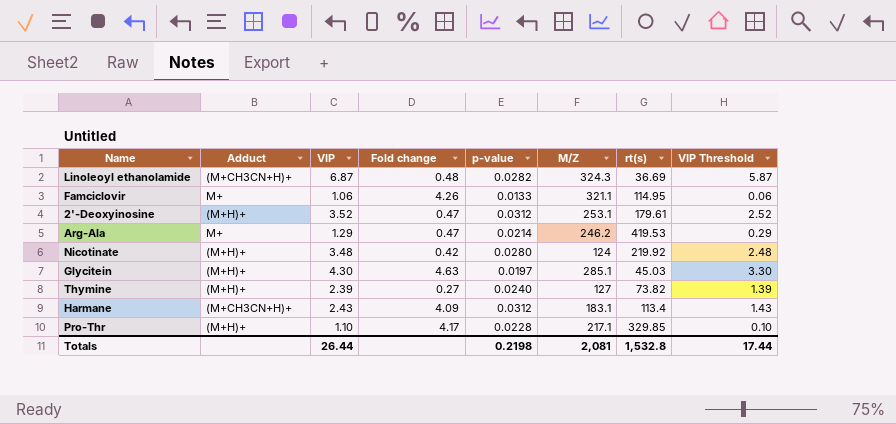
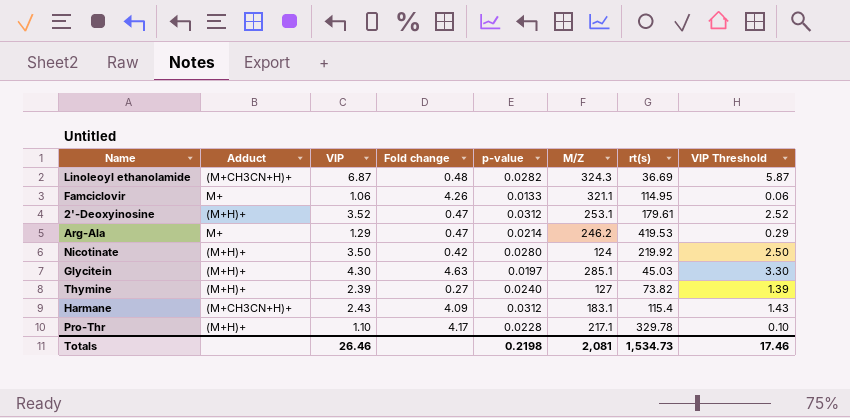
Nicotinate | VIP: 3.48 -> 3.50
Nicotinate | VIP Threshold: 2.48 -> 2.50
Harmane | rt(s): 113.4 -> 115.4
Pro-Thr | rt(s): 329.85 -> 329.78
Totals | VIP: 26.44 -> 26.46
Totals | rt(s): 1,532.8 -> 1,534.73
Totals | VIP Threshold: 17.44 -> 17.46

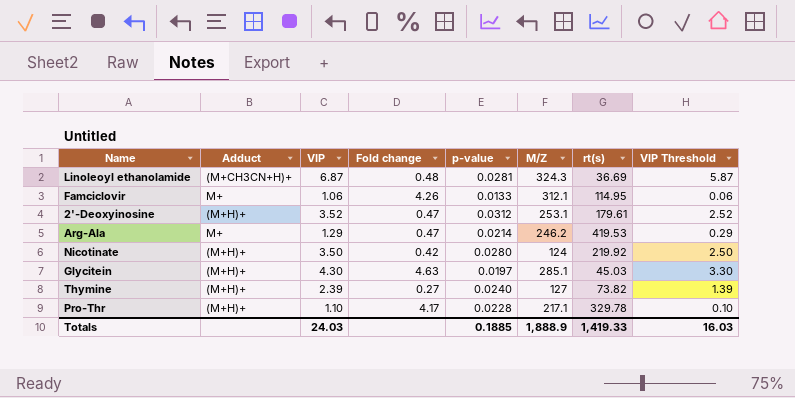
row Harmane: (M+CH3CN+H)+ | 2.43 | 4.09 | 0.0312 | 183.1 | 115.4 | 1.43 -> none
Linoleoyl ethanolamide | p-value: 0.0282 -> 0.0281
Famciclovir | M/Z: 321.1 -> 312.1
Totals | VIP: 26.46 -> 24.03
Totals | p-value: 0.2198 -> 0.1885
Totals | M/Z: 2,081 -> 1,888.9
Totals | rt(s): 1,534.73 -> 1,419.33
Totals | VIP Threshold: 17.46 -> 16.03

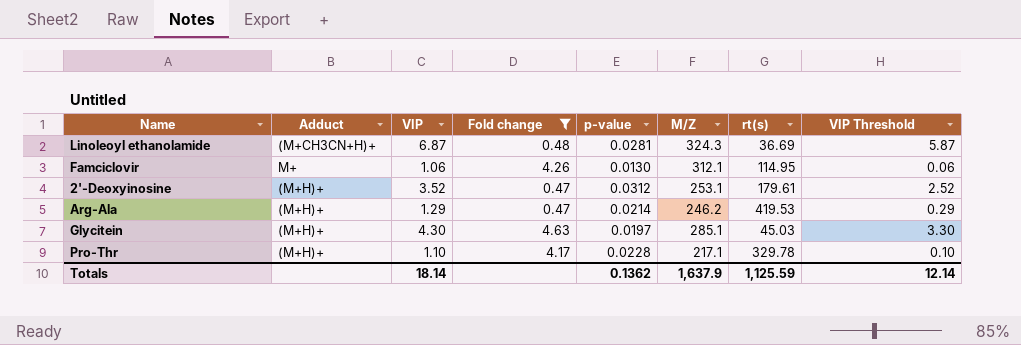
filter: none -> Fold change >= 0.47
Famciclovir | p-value: 0.0133 -> 0.0130
Arg-Ala | Adduct: M+ -> (M+H)+
Totals | VIP: 24.03 -> 18.14
Totals | p-value: 0.1885 -> 0.1362
Totals | M/Z: 1,888.9 -> 1,637.9
Totals | rt(s): 1,419.33 -> 1,125.59
Totals | VIP Threshold: 16.03 -> 12.14

